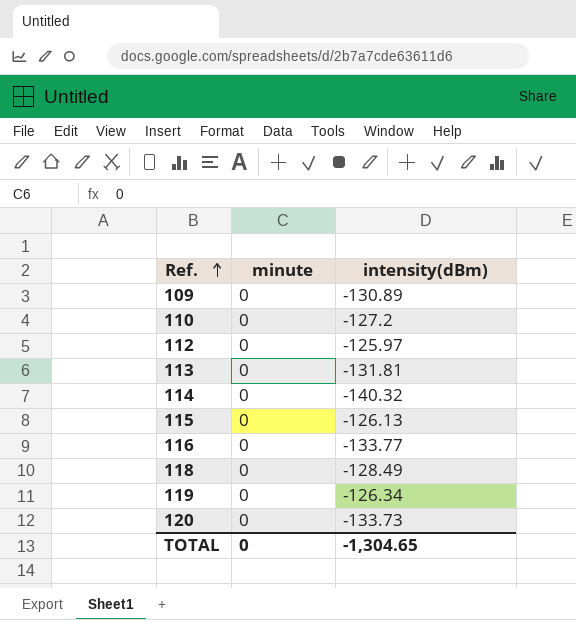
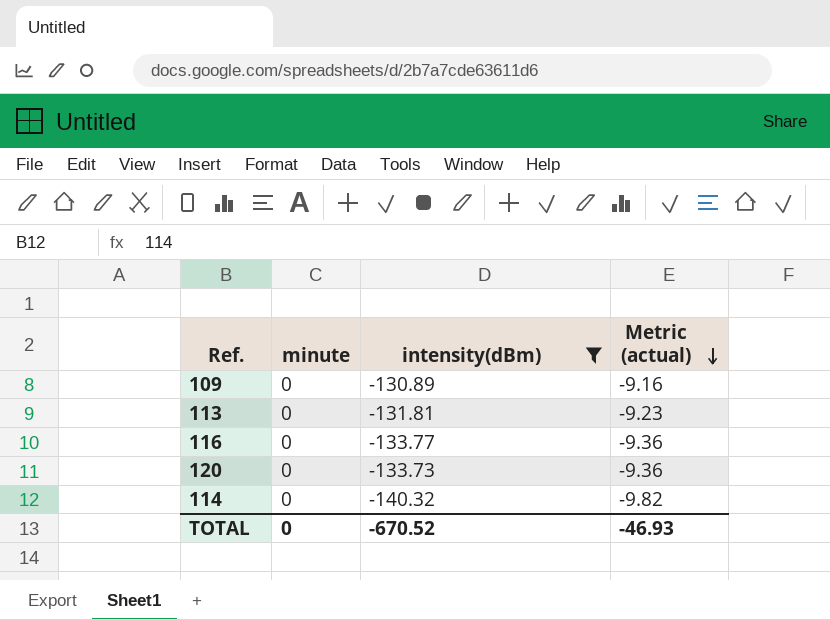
filter: none -> intensity(dBm) <= -130.89
row order: Ref. ascending -> Metric (actual) descending
column Metric (actual) | formula: none -> [intensity(dBm)] * 0.07
TOTAL | intensity(dBm): -1,304.65 -> -670.52

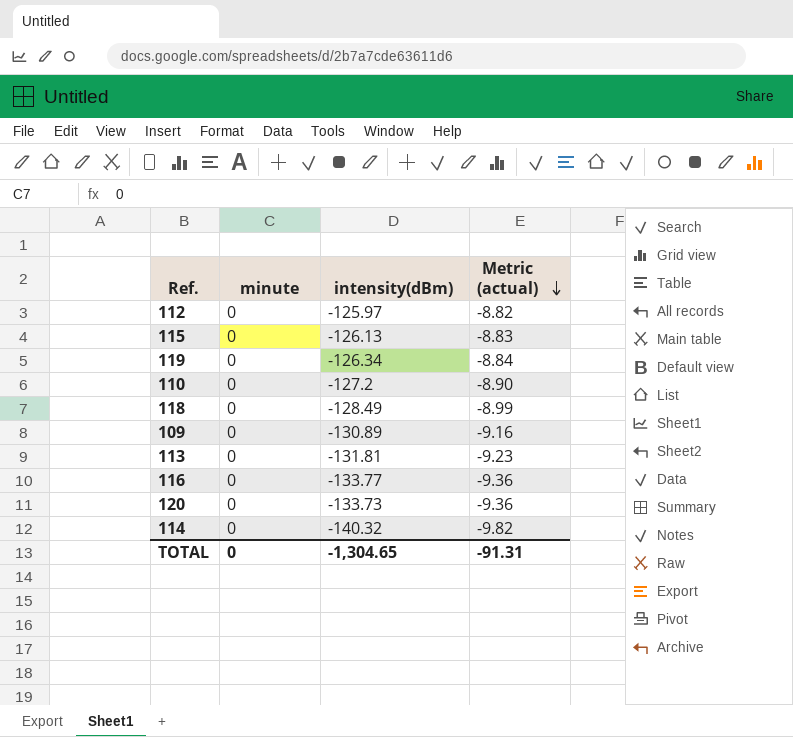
filter: intensity(dBm) <= -130.89 -> none
TOTAL | intensity(dBm): -670.52 -> -1,304.65
TOTAL | Metric (actual): -46.93 -> -91.31

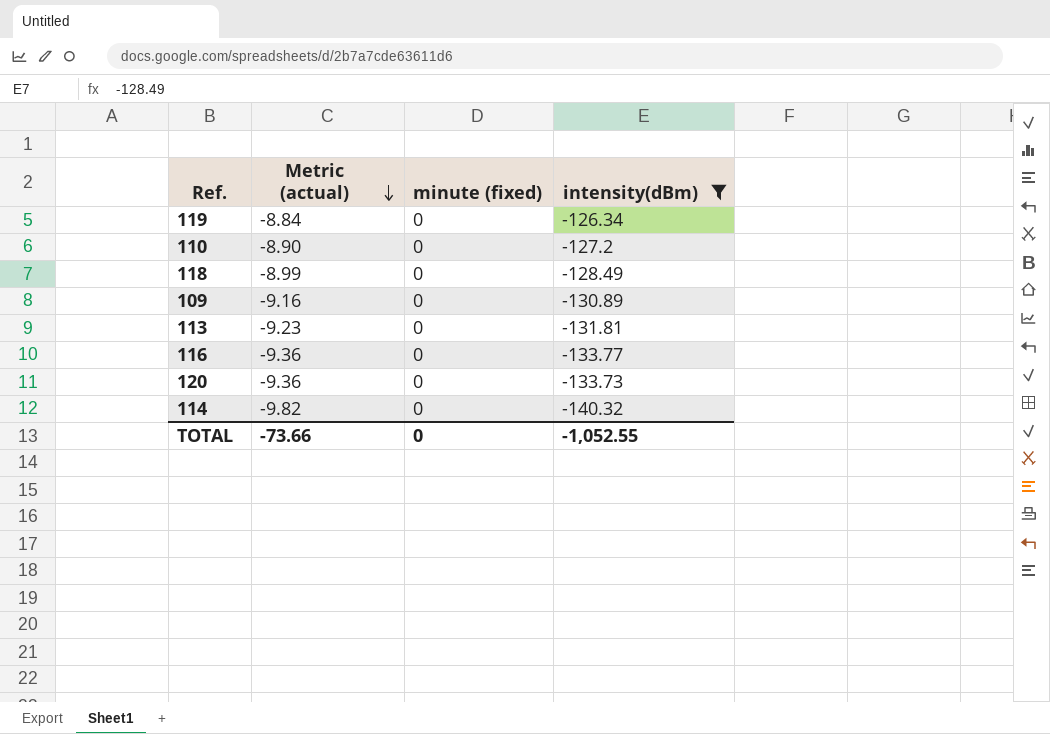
filter: none -> intensity(dBm) <= -126.34
column Metric (actual) | position: 4 -> 2
column name: minute -> minute (fixed)
TOTAL | Metric (actual): -91.31 -> -73.66
TOTAL | intensity(dBm): -1,304.65 -> -1,052.55

